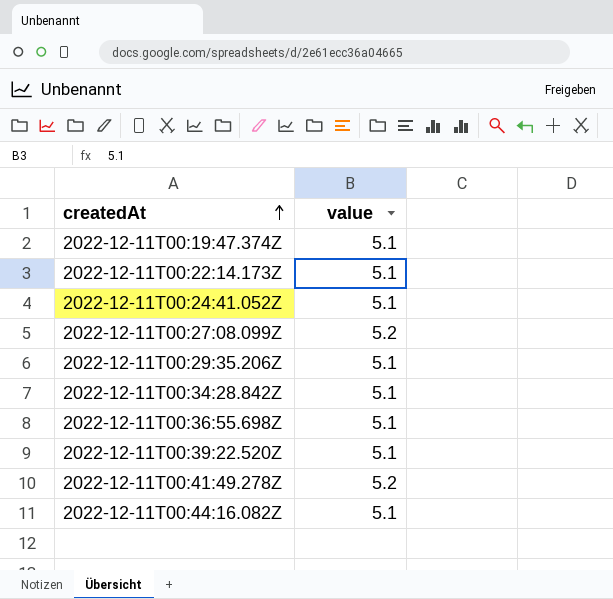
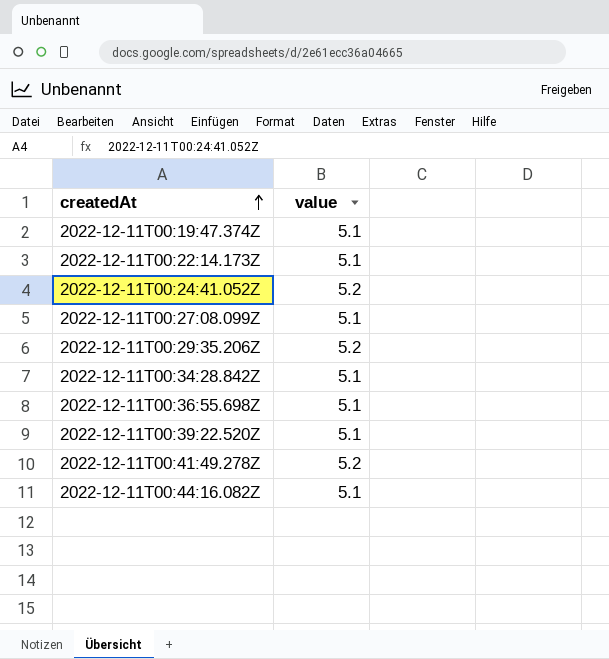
2022-12-11T00:24:41.052Z | value: 5.1 -> 5.2
2022-12-11T00:27:08.099Z | value: 5.2 -> 5.1
2022-12-11T00:29:35.206Z | value: 5.1 -> 5.2

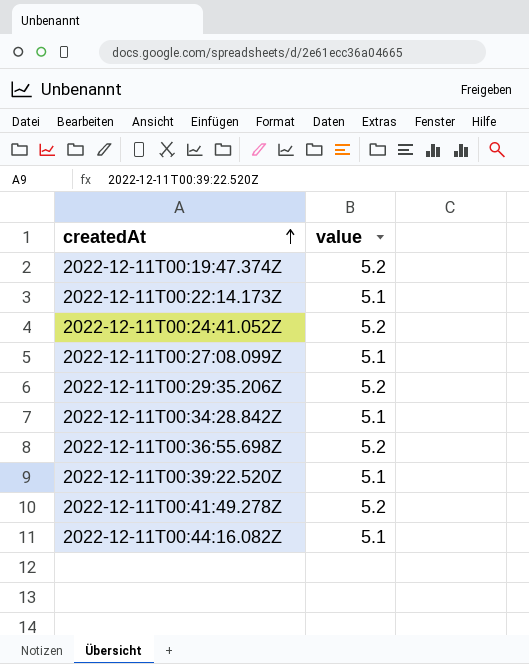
2022-12-11T00:19:47.374Z | value: 5.1 -> 5.2
2022-12-11T00:36:55.698Z | value: 5.1 -> 5.2

